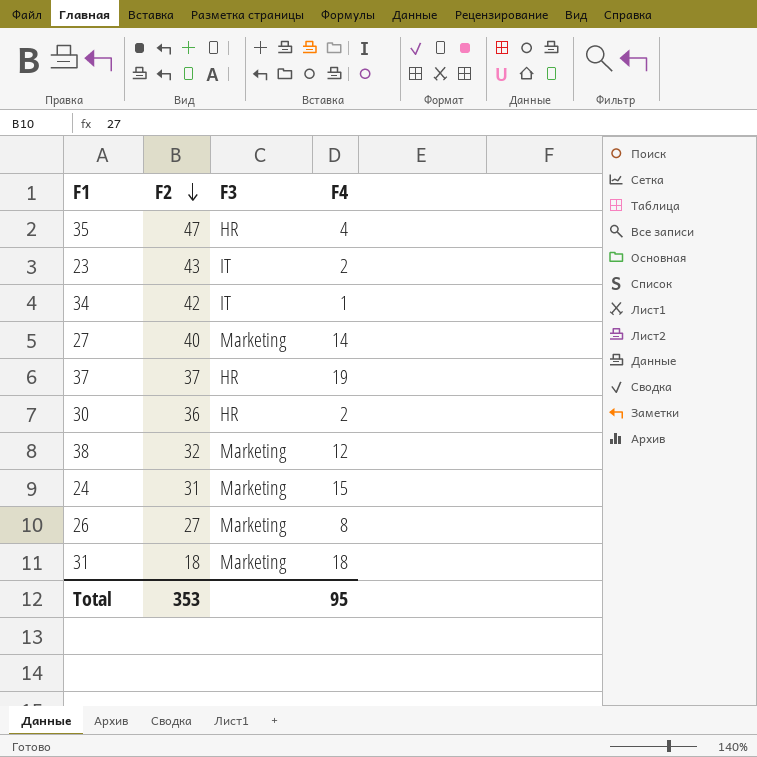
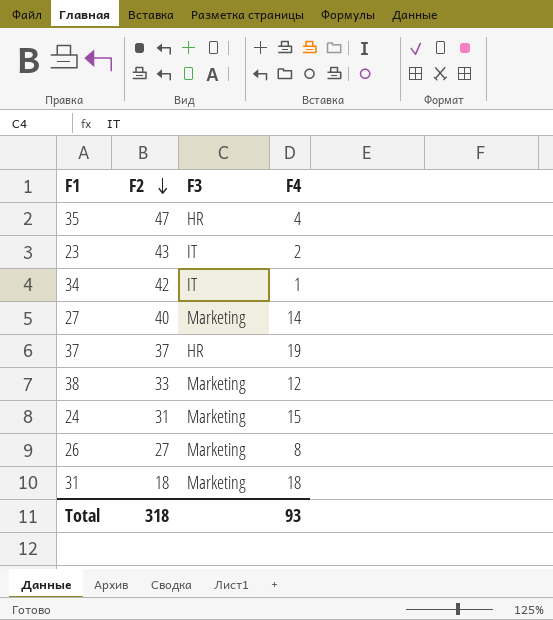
row 30: 36 | HR | 2 -> none
38 | F2: 32 -> 33
Total | F2: 353 -> 318
Total | F4: 95 -> 93

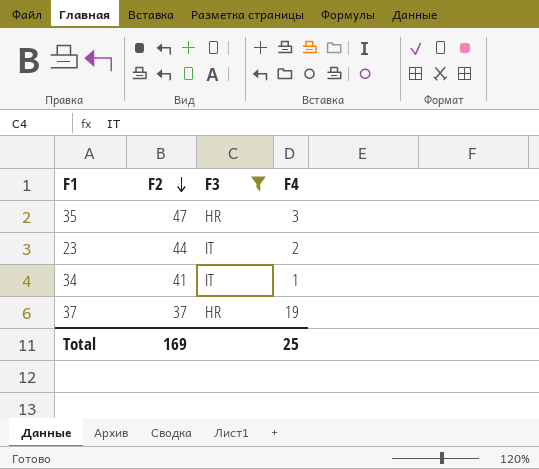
filter: none -> F3 != Marketing
35 | F4: 4 -> 3
23 | F2: 43 -> 44
34 | F2: 42 -> 41
Total | F2: 318 -> 169
Total | F4: 93 -> 25

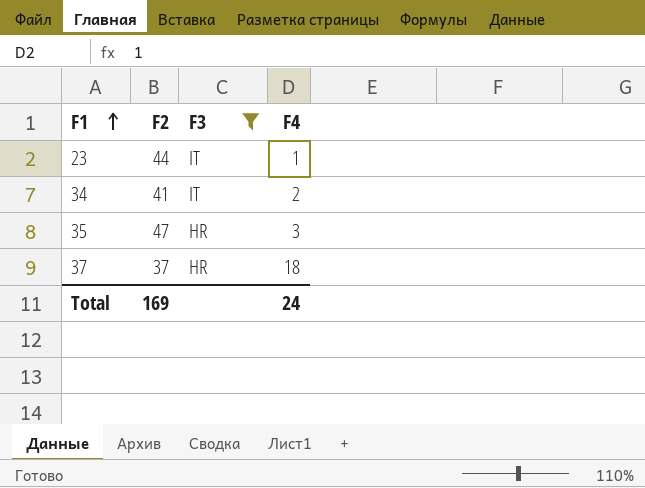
row order: F2 descending -> F1 ascending
23 | F4: 2 -> 1
34 | F4: 1 -> 2
37 | F4: 19 -> 18
Total | F4: 25 -> 24

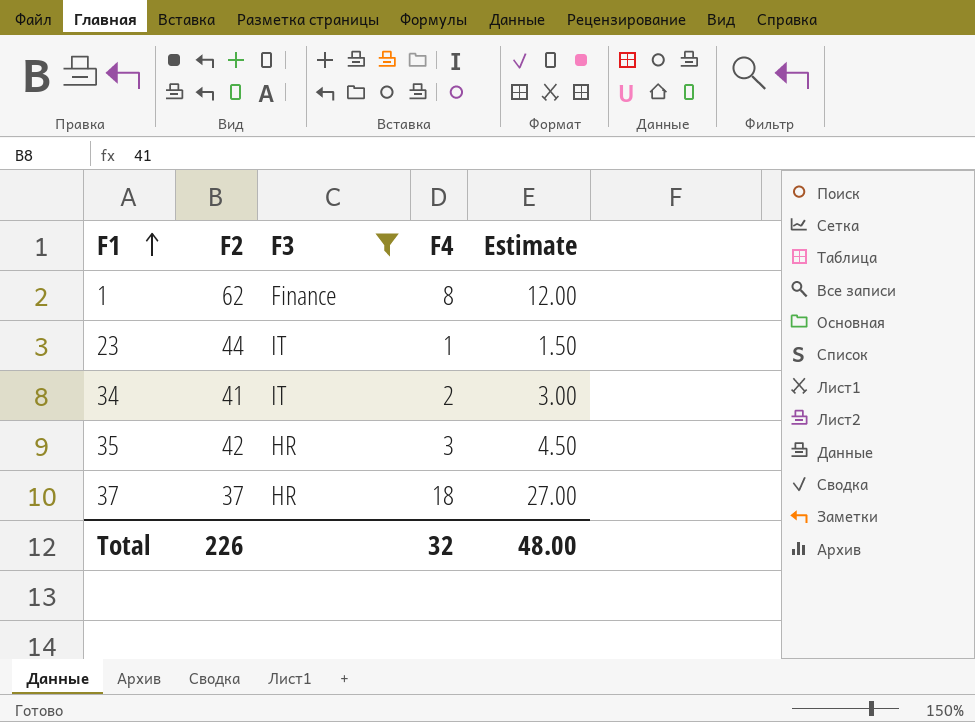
column Estimate | formula: none -> [F4] * 1.5
row 1: none -> 62 | Finance | 8 | 12.00
35 | F2: 47 -> 42
Total | F2: 169 -> 226
Total | F4: 24 -> 32

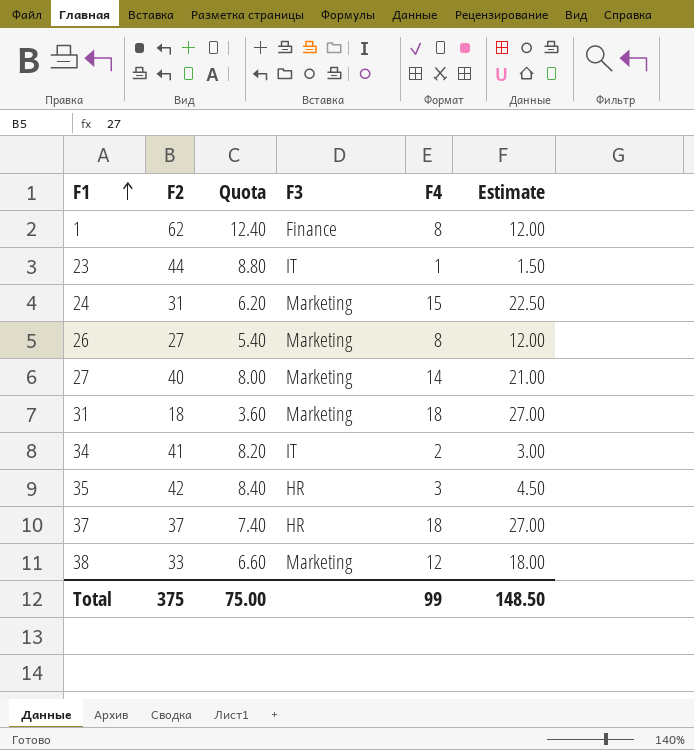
filter: F3 != Marketing -> none
column Quota | formula: none -> [F2] * 0.2
Total | F2: 226 -> 375
Total | F4: 32 -> 99
Total | Estimate: 48.00 -> 148.50

